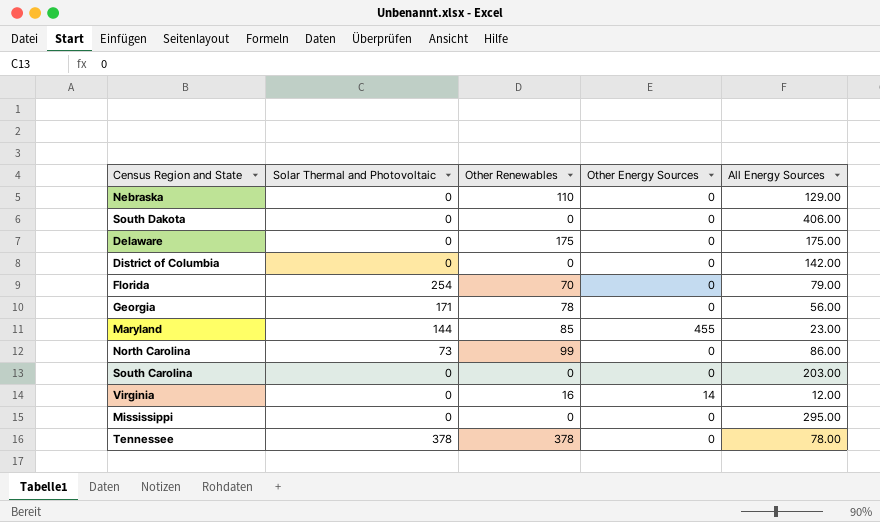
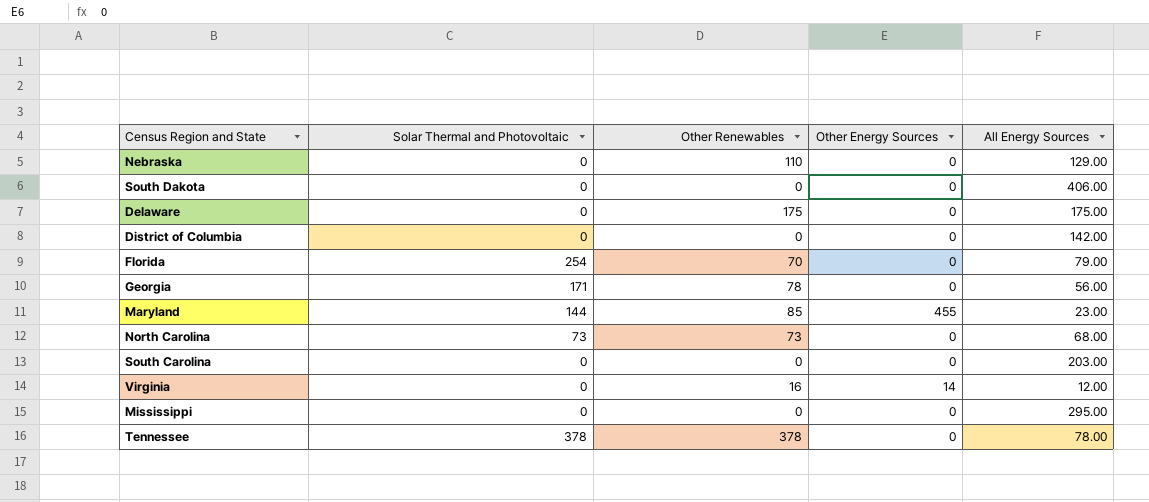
North Carolina | Other Renewables: 99 -> 73
North Carolina | All Energy Sources: 86.00 -> 68.00

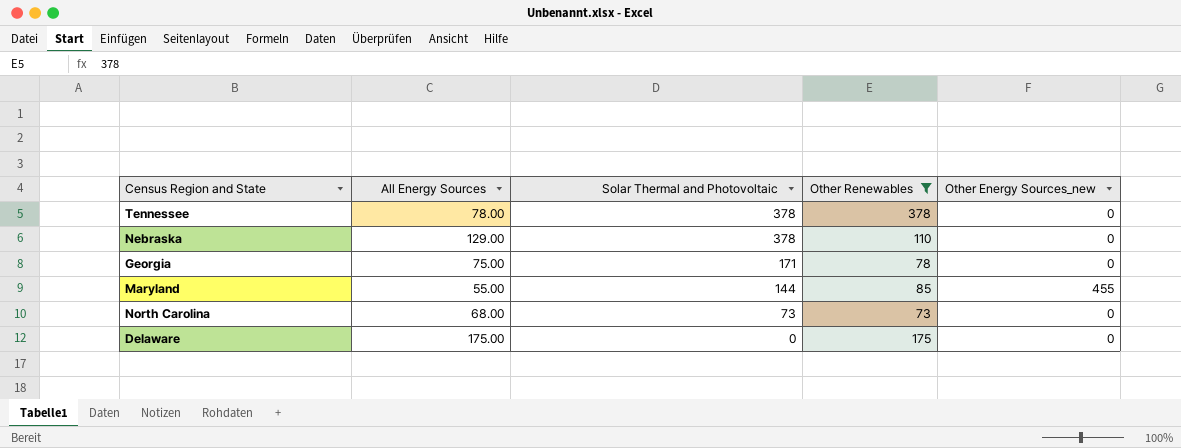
filter: none -> Other Renewables >= 73
row order: none -> Solar Thermal and Photovoltaic descending
column All Energy Sources | position: 5 -> 2
column name: Other Energy Sources -> Other Energy Sources_new
Nebraska | Solar Thermal and Photovoltaic: 0 -> 378
Georgia | All Energy Sources: 56.00 -> 75.00
Maryland | All Energy Sources: 23.00 -> 55.00

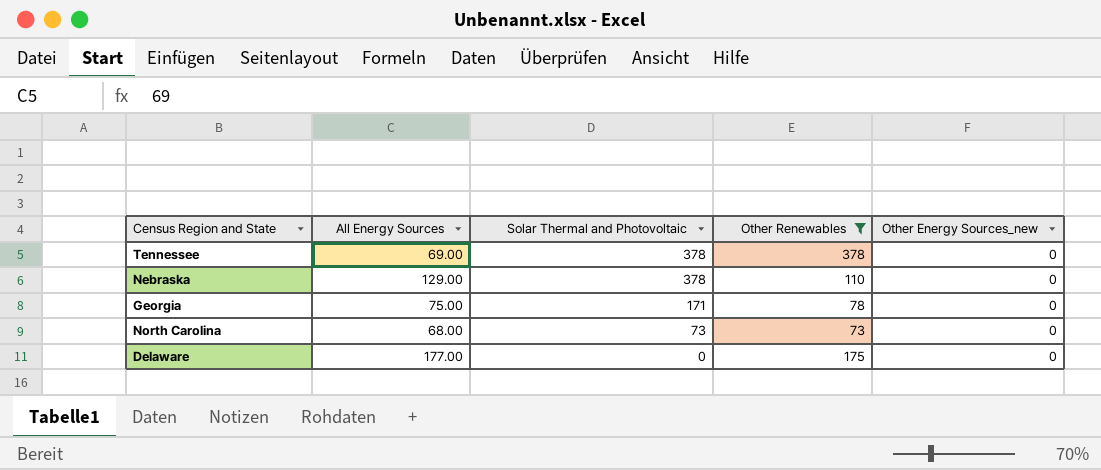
row Maryland: 55.00 | 144 | 85 | 455 -> none
Tennessee | All Energy Sources: 78.00 -> 69.00
Delaware | All Energy Sources: 175.00 -> 177.00

